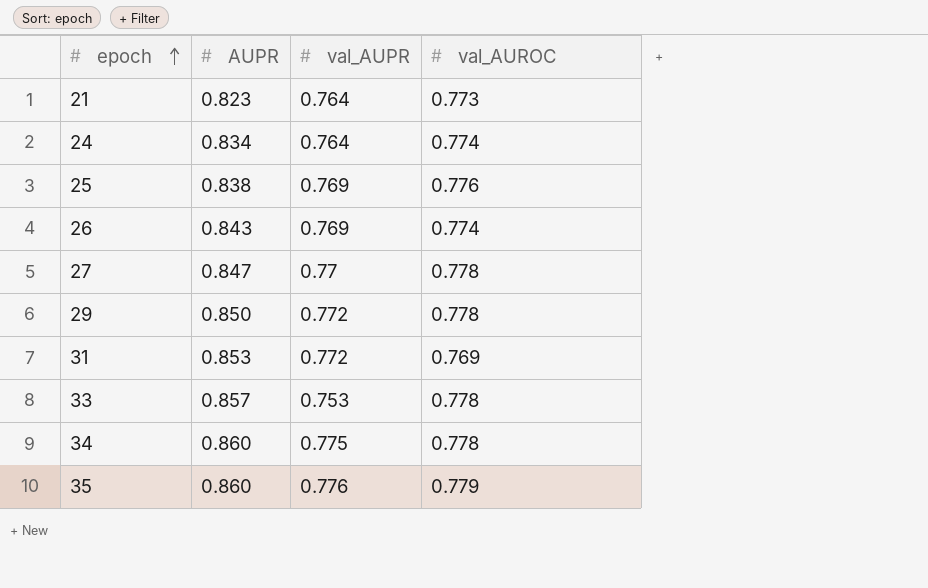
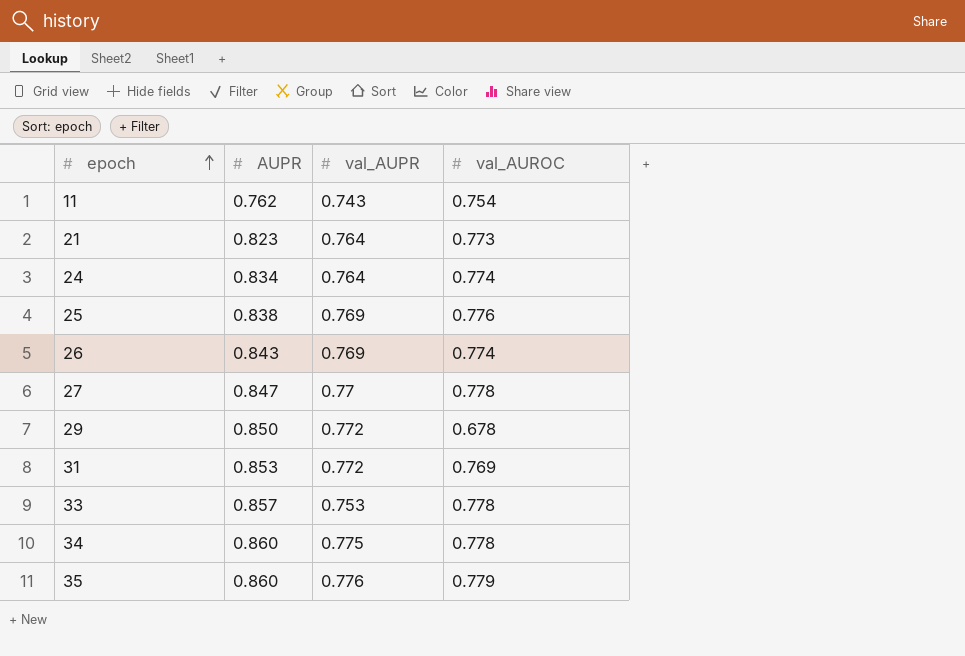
row 11: none -> 0.762 | 0.743 | 0.754
29 | val_AUROC: 0.778 -> 0.678

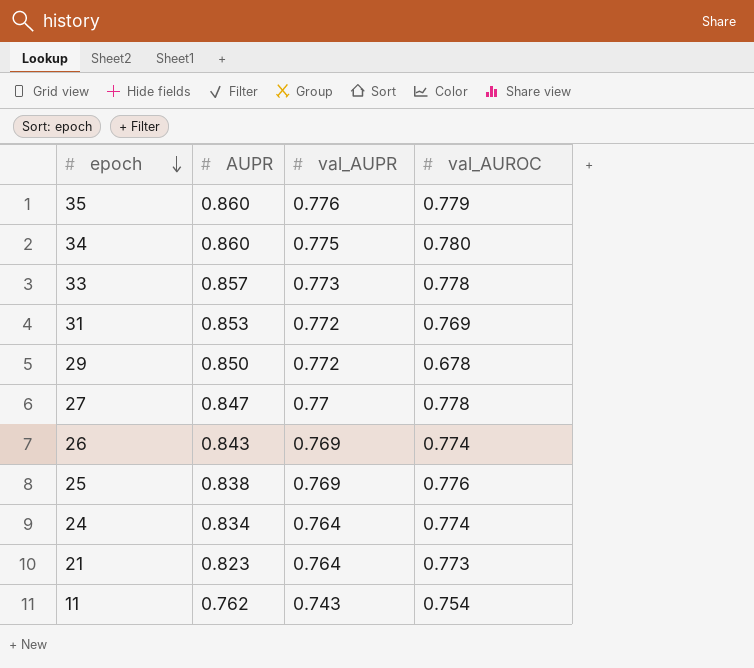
row order: epoch ascending -> epoch descending
34 | val_AUROC: 0.778 -> 0.780
33 | val_AUPR: 0.753 -> 0.773

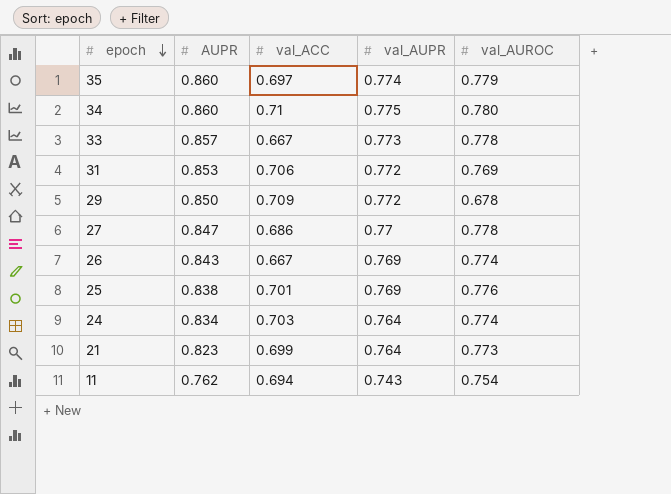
column val_ACC | position: none -> 3
35 | val_AUPR: 0.776 -> 0.774

